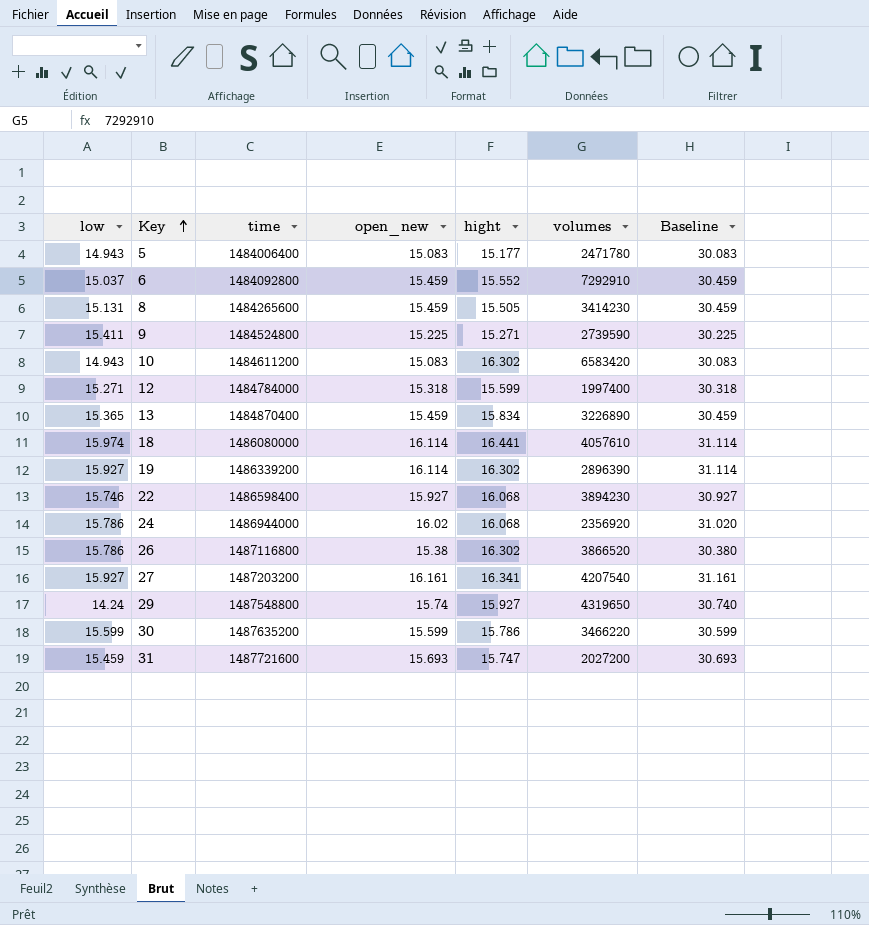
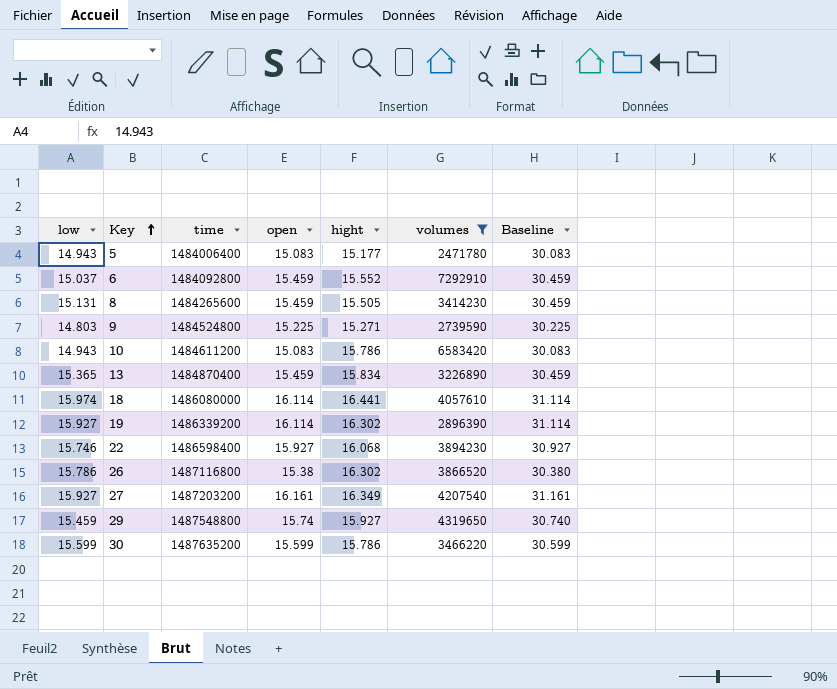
filter: none -> volumes >= 2471780
column name: open_new -> open
9 | low: 15.411 -> 14.803
10 | hight: 16.302 -> 15.786
27 | hight: 16.341 -> 16.349
29 | low: 14.24 -> 15.459

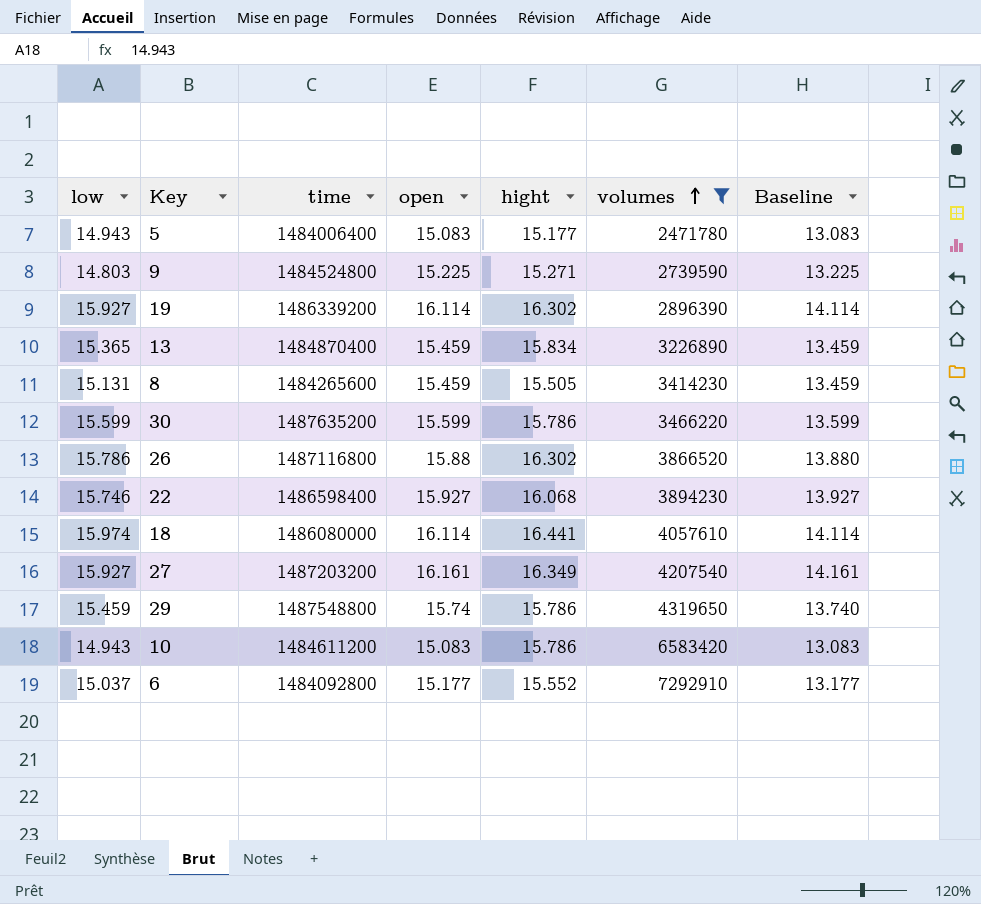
row order: Key ascending -> volumes ascending
column Baseline | formula: [open] + 15 -> [open] - 2
26 | open: 15.38 -> 15.88
29 | hight: 15.927 -> 15.786
6 | open: 15.459 -> 15.177

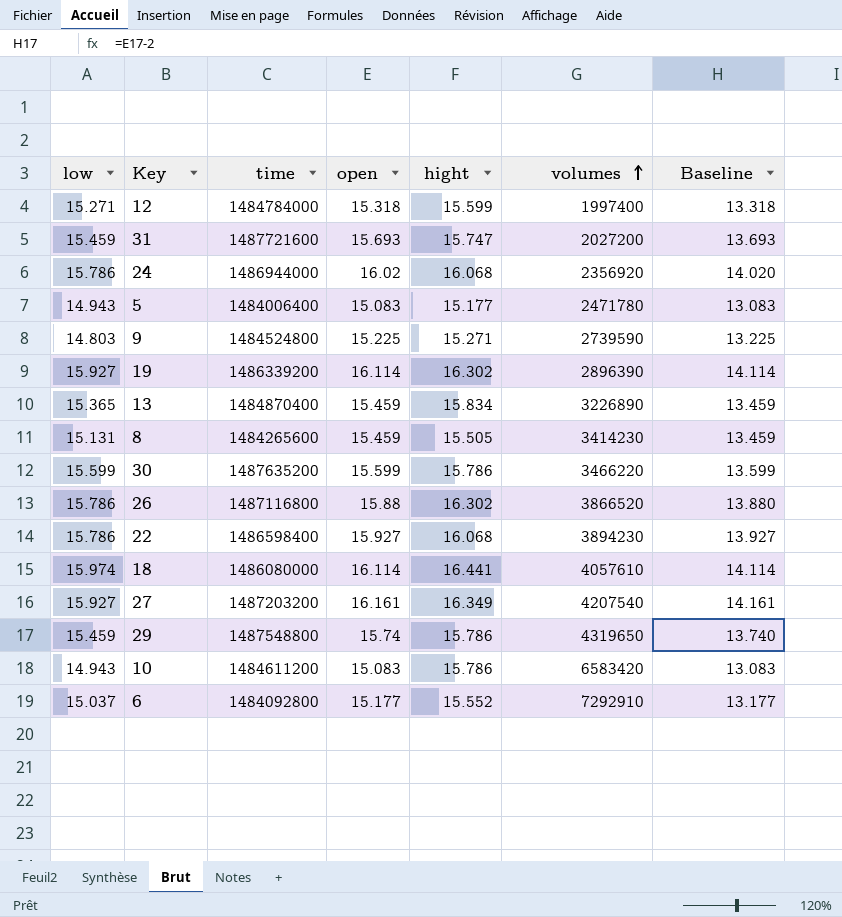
filter: volumes >= 2471780 -> none
22 | low: 15.746 -> 15.786

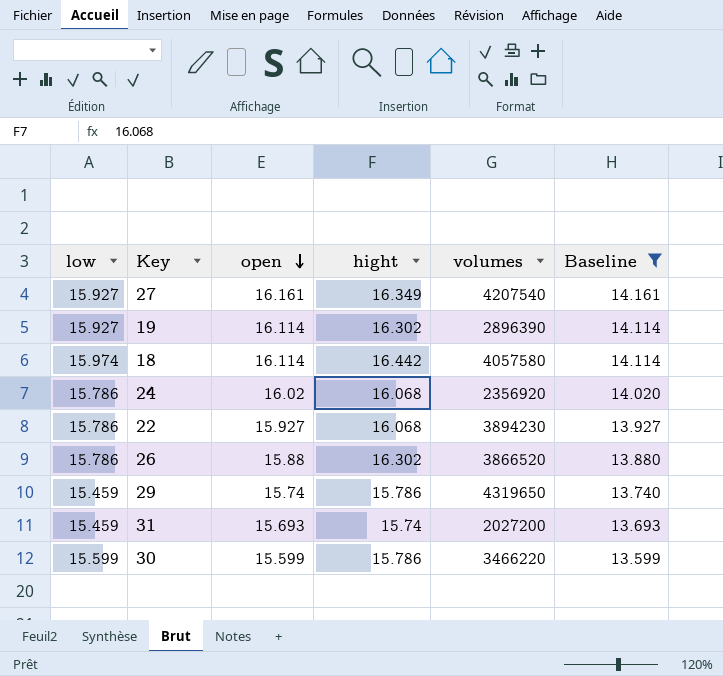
filter: none -> Baseline >= 13.599
row order: volumes ascending -> open descending
column time | position: 3 -> none
18 | hight: 16.441 -> 16.442
18 | volumes: 4057610 -> 4057580
31 | hight: 15.747 -> 15.74

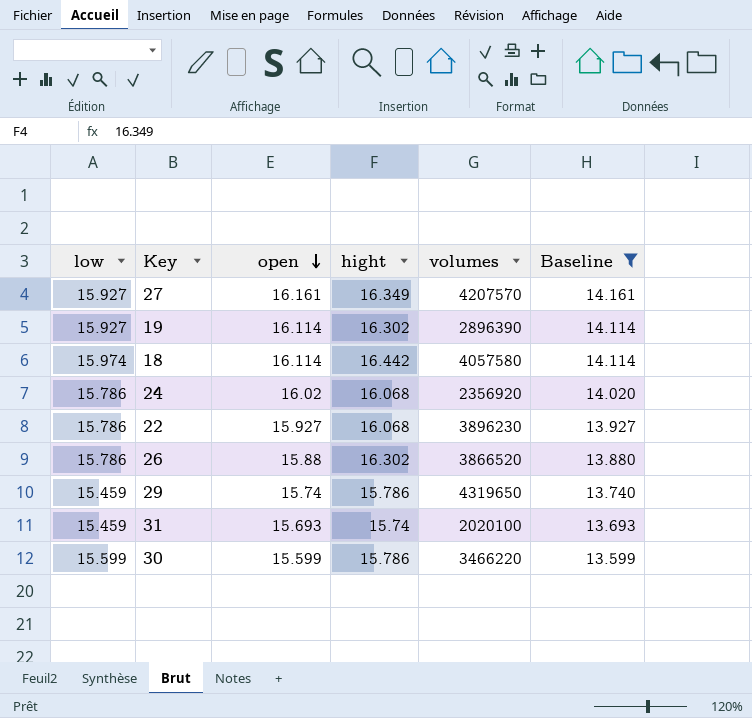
27 | volumes: 4207540 -> 4207570
22 | volumes: 3894230 -> 3896230
31 | volumes: 2027200 -> 2020100

